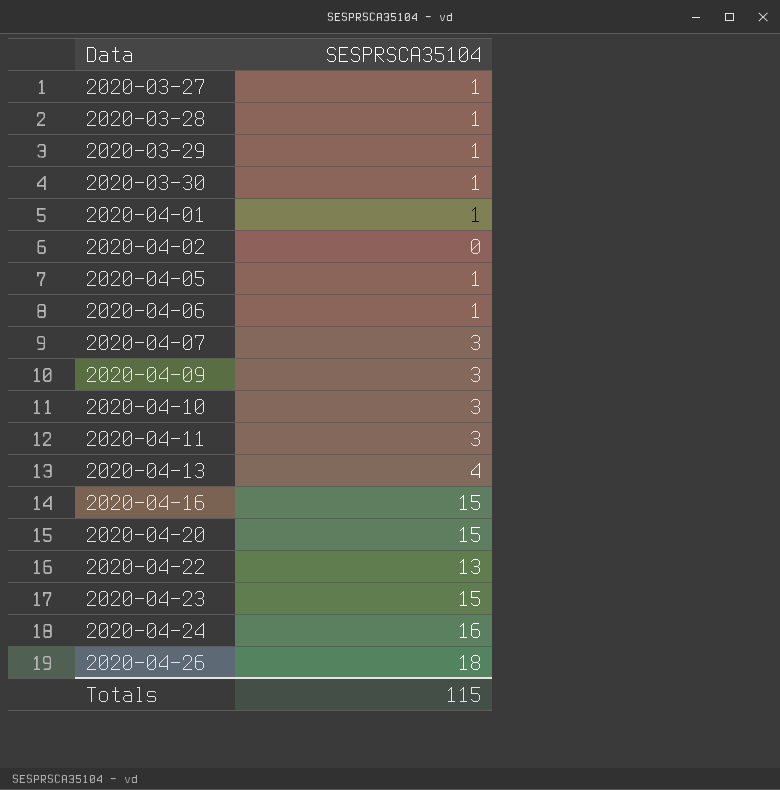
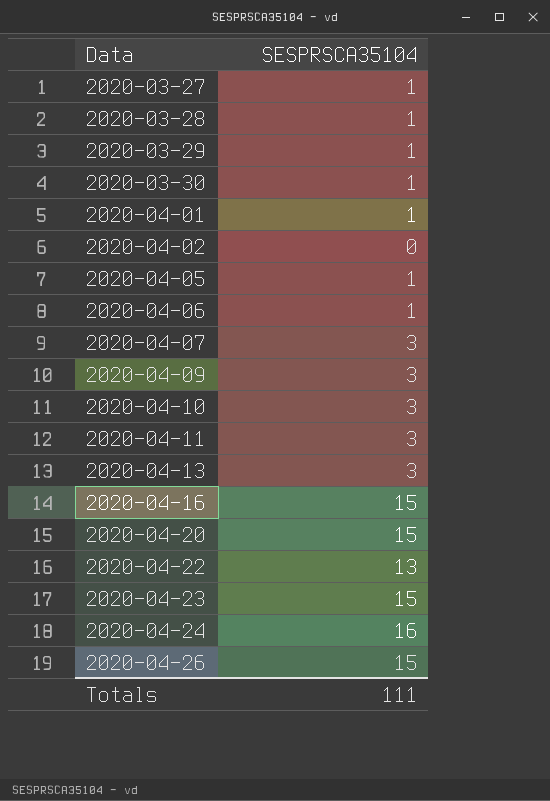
2020-04-13 | SESPRSCA35104: 4 -> 3
2020-04-26 | SESPRSCA35104: 18 -> 15
Totals | SESPRSCA35104: 115 -> 111

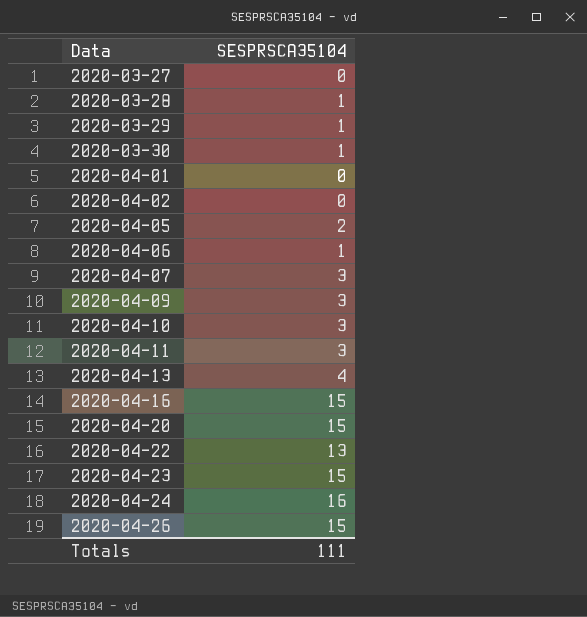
2020-03-27 | SESPRSCA35104: 1 -> 0
2020-04-01 | SESPRSCA35104: 1 -> 0
2020-04-05 | SESPRSCA35104: 1 -> 2
2020-04-13 | SESPRSCA35104: 3 -> 4

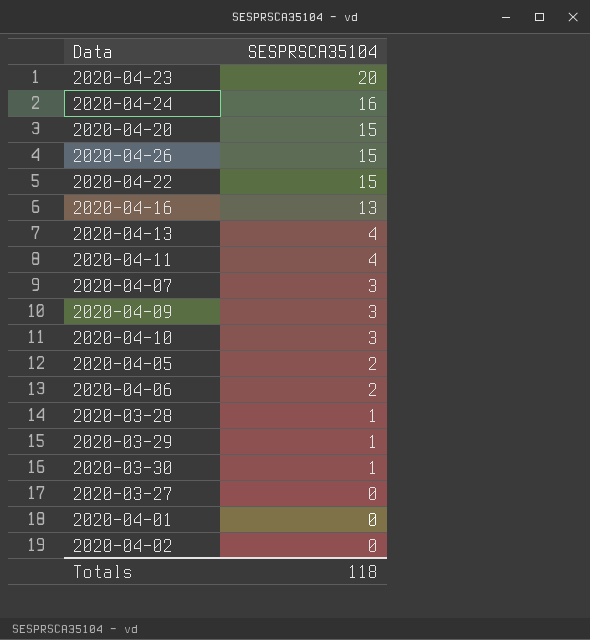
row order: Data ascending -> SESPRSCA35104 descending
2020-04-23 | SESPRSCA35104: 15 -> 20
2020-04-22 | SESPRSCA35104: 13 -> 15
2020-04-16 | SESPRSCA35104: 15 -> 13
2020-04-11 | SESPRSCA35104: 3 -> 4
2020-04-06 | SESPRSCA35104: 1 -> 2
Totals | SESPRSCA35104: 111 -> 118

